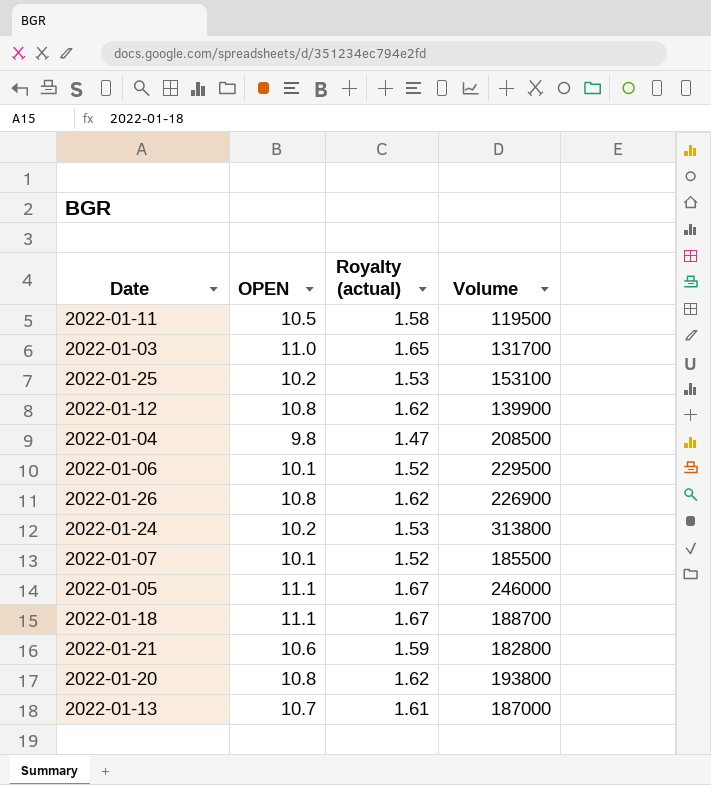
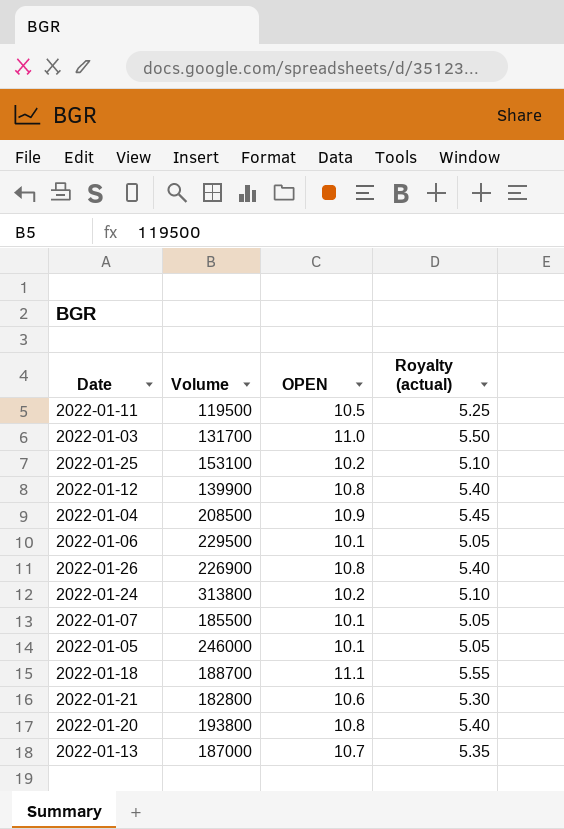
column Volume | position: 4 -> 2
column Royalty (actual) | formula: [OPEN] * 0.15 -> [OPEN] * 0.5
2022-01-04 | OPEN: 9.8 -> 10.9
2022-01-05 | OPEN: 11.1 -> 10.1

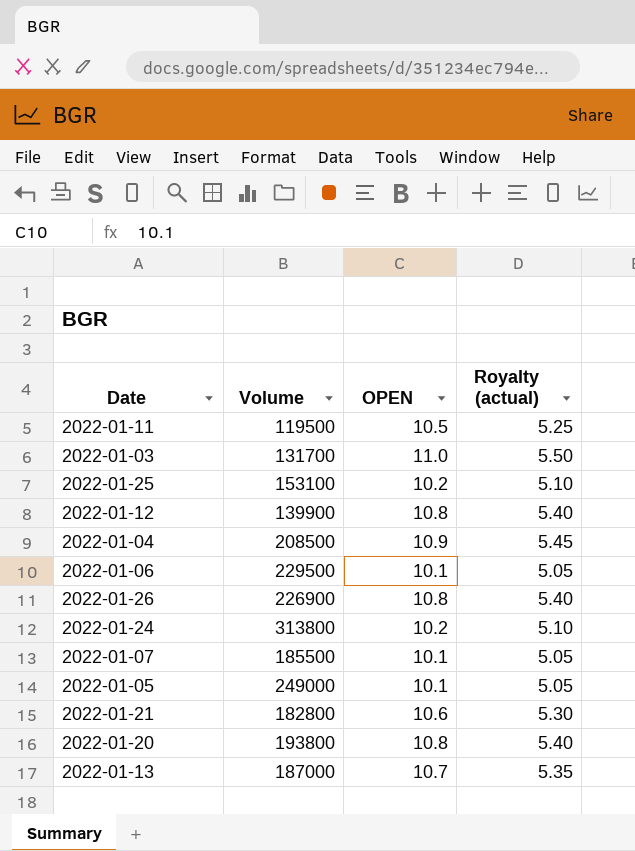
row 2022-01-18: 188700 | 11.1 | 5.55 -> none
2022-01-05 | Volume: 246000 -> 249000

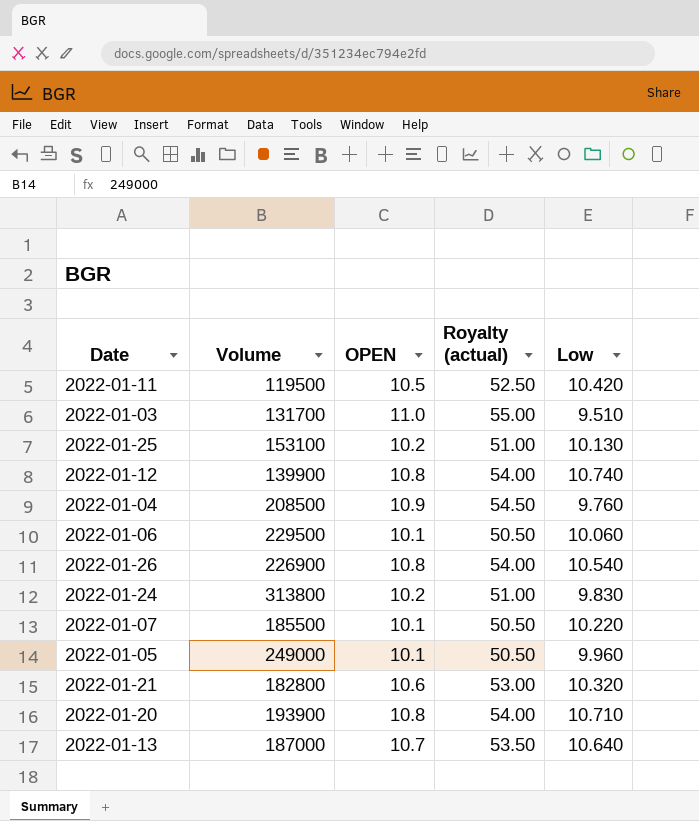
column Royalty (actual) | formula: [OPEN] * 0.5 -> [OPEN] * 5
column Low | position: none -> 5
2022-01-20 | Volume: 193800 -> 193900

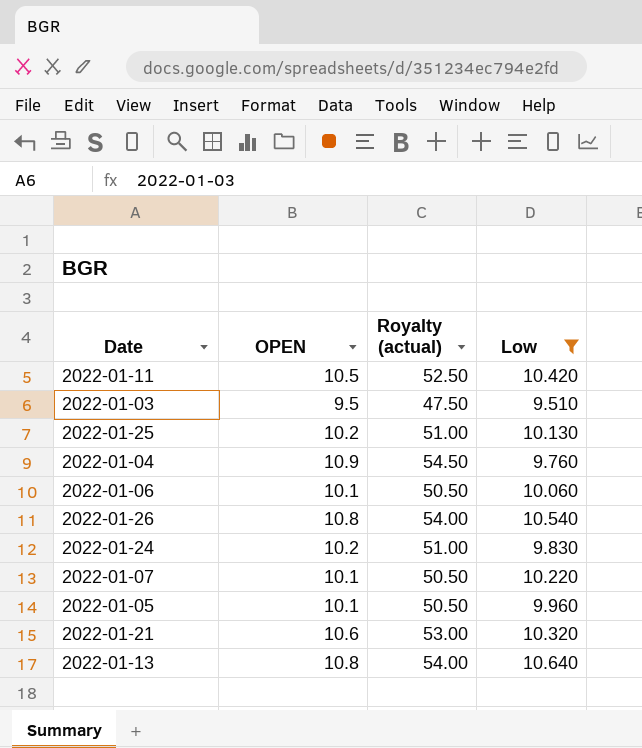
filter: none -> Low <= 10.640
column Volume | position: 2 -> none
2022-01-03 | OPEN: 11.0 -> 9.5
2022-01-03 | Royalty (actual): 55.00 -> 47.50
2022-01-13 | OPEN: 10.7 -> 10.8
2022-01-13 | Royalty (actual): 53.50 -> 54.00

